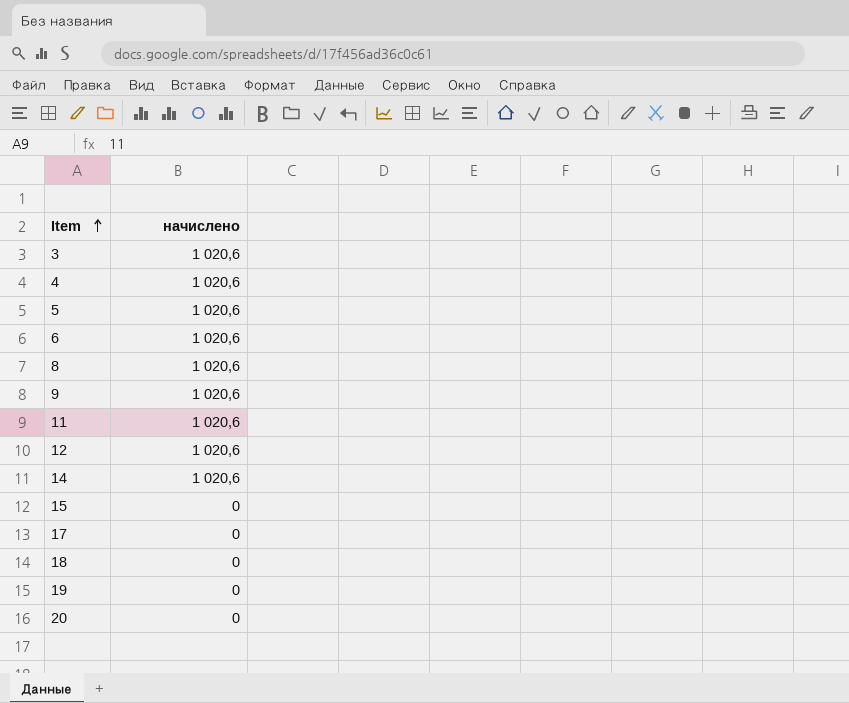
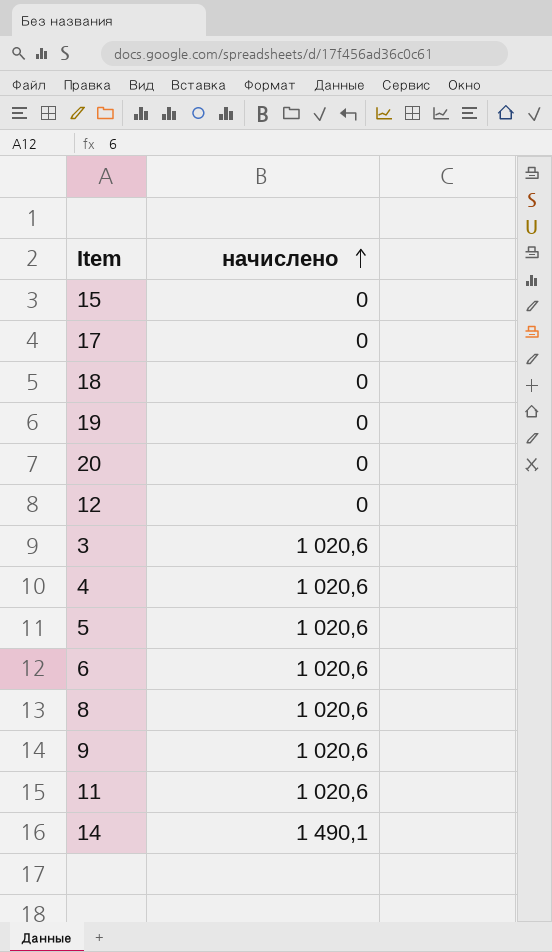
row order: Item ascending -> начислено ascending
12 | начислено: 1 020,6 -> 0
14 | начислено: 1 020,6 -> 1 490,1

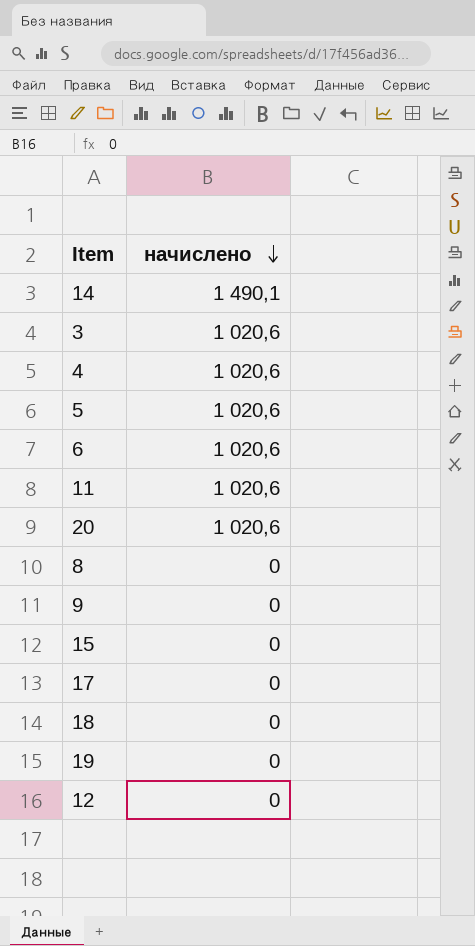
row order: начислено ascending -> начислено descending
20 | начислено: 0 -> 1 020,6
8 | начислено: 1 020,6 -> 0
9 | начислено: 1 020,6 -> 0

